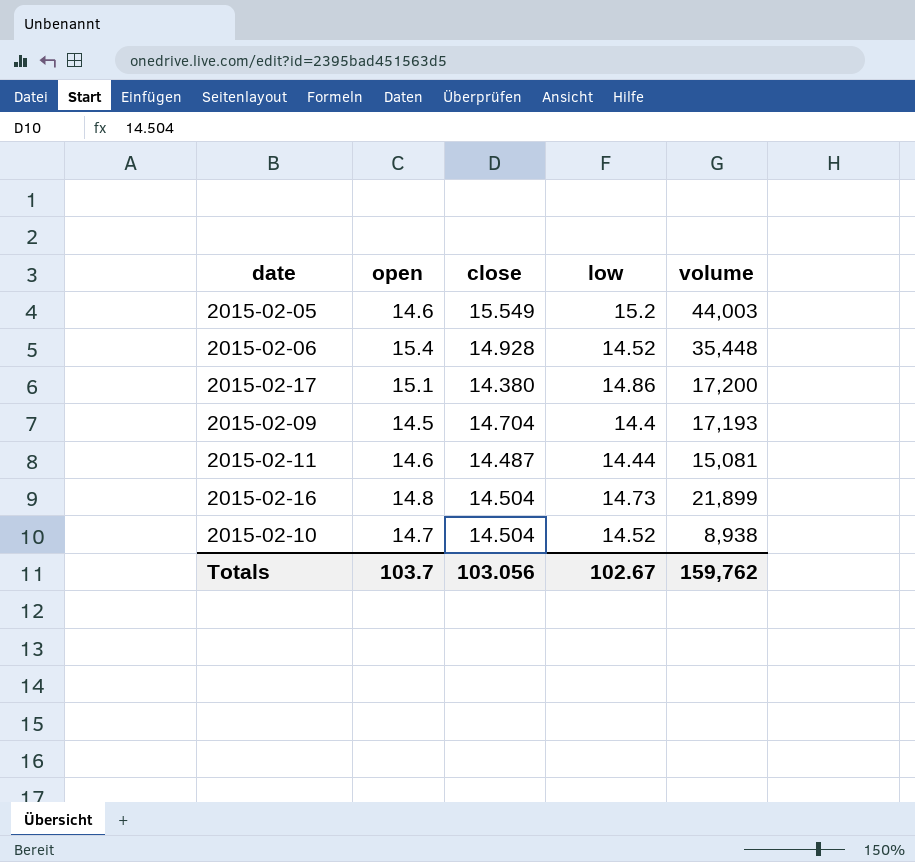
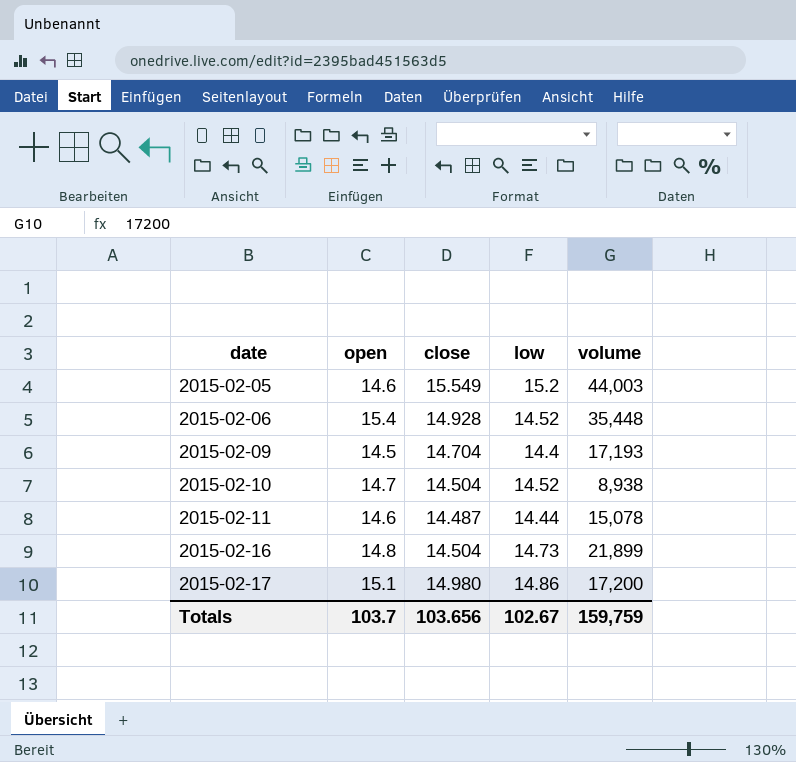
row order: none -> date ascending
2015-02-11 | volume: 15,081 -> 15,078
2015-02-17 | close: 14.380 -> 14.980
Totals | close: 103.056 -> 103.656
Totals | volume: 159,762 -> 159,759

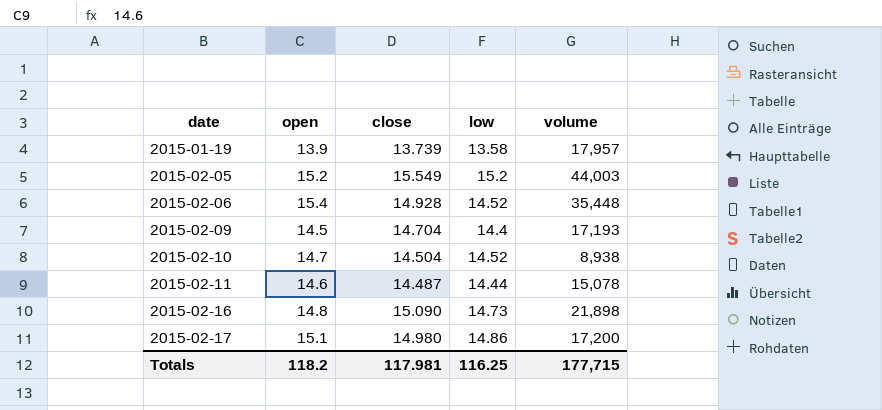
row 2015-01-19: none -> 13.9 | 13.739 | 13.58 | 17,957
2015-02-05 | open: 14.6 -> 15.2
2015-02-16 | close: 14.504 -> 15.090
2015-02-16 | volume: 21,899 -> 21,898
Totals | open: 103.7 -> 118.2
Totals | close: 103.656 -> 117.981
Totals | low: 102.67 -> 116.25
Totals | volume: 159,759 -> 177,715

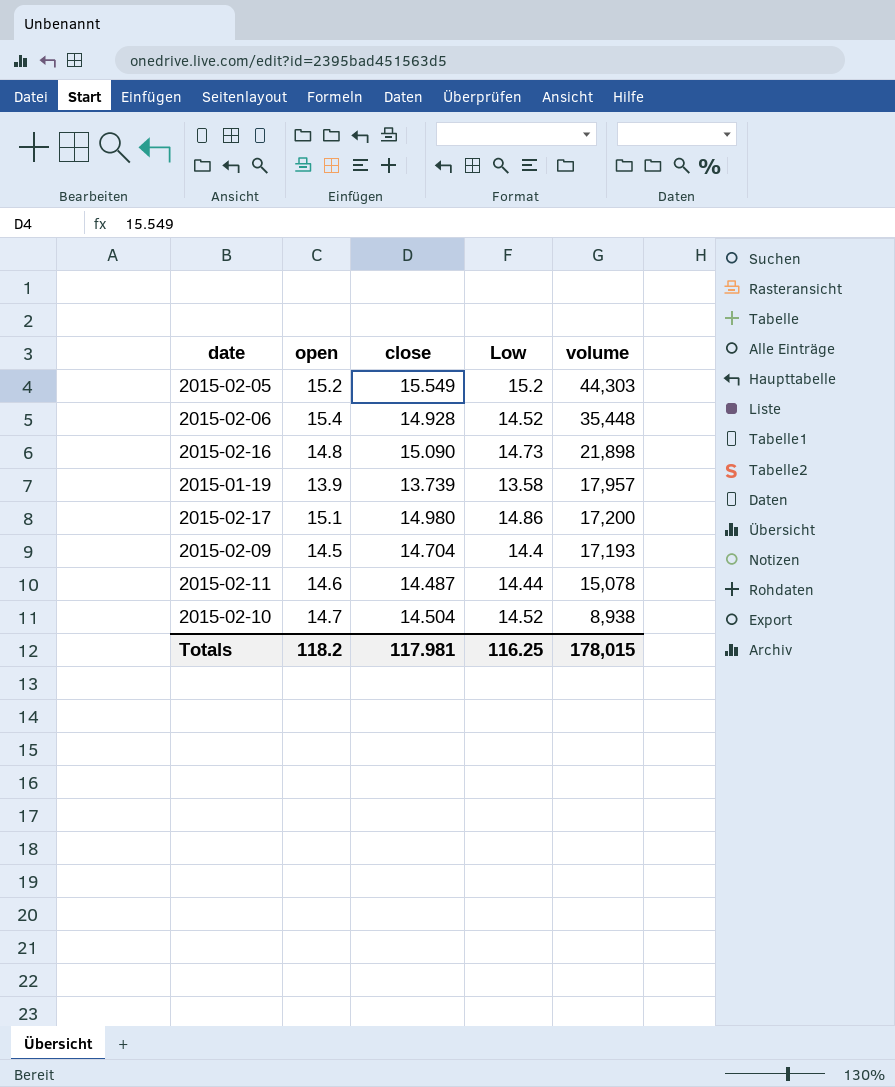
row order: date ascending -> volume descending
column name: low -> Low
2015-02-05 | volume: 44,003 -> 44,303
Totals | volume: 177,715 -> 178,015

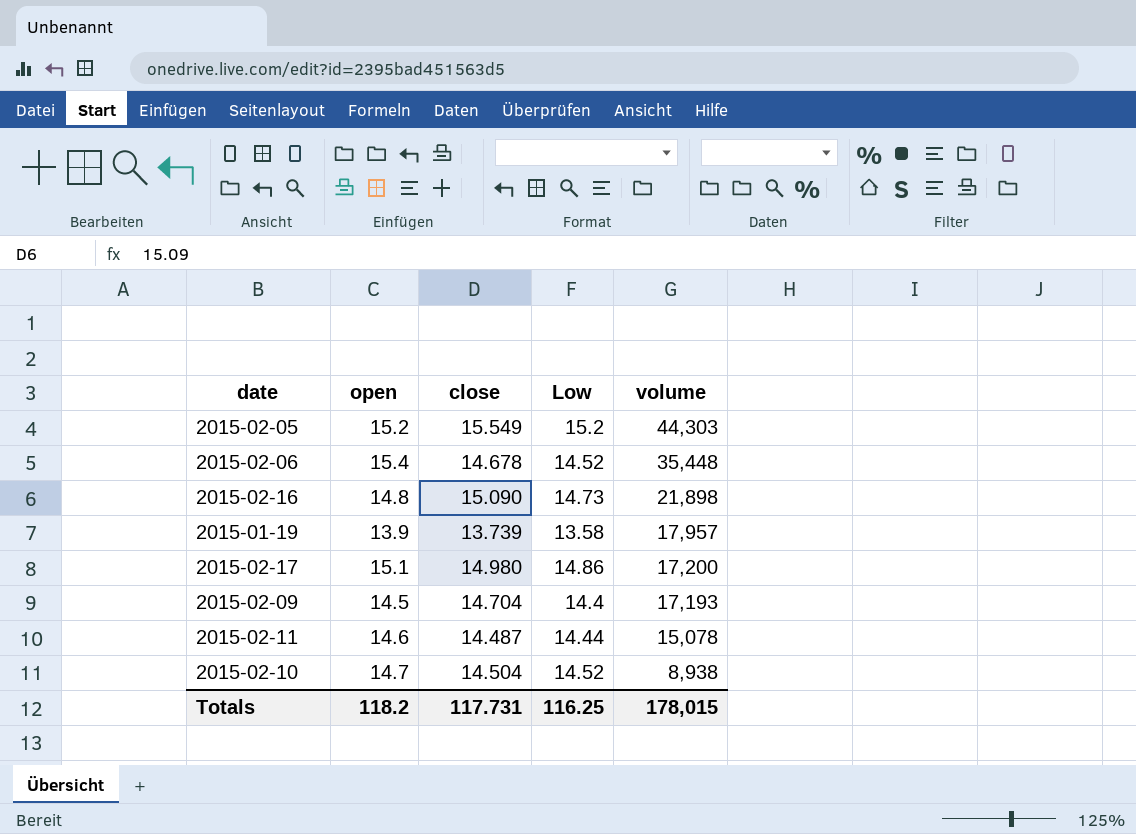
2015-02-06 | close: 14.928 -> 14.678
Totals | close: 117.981 -> 117.731

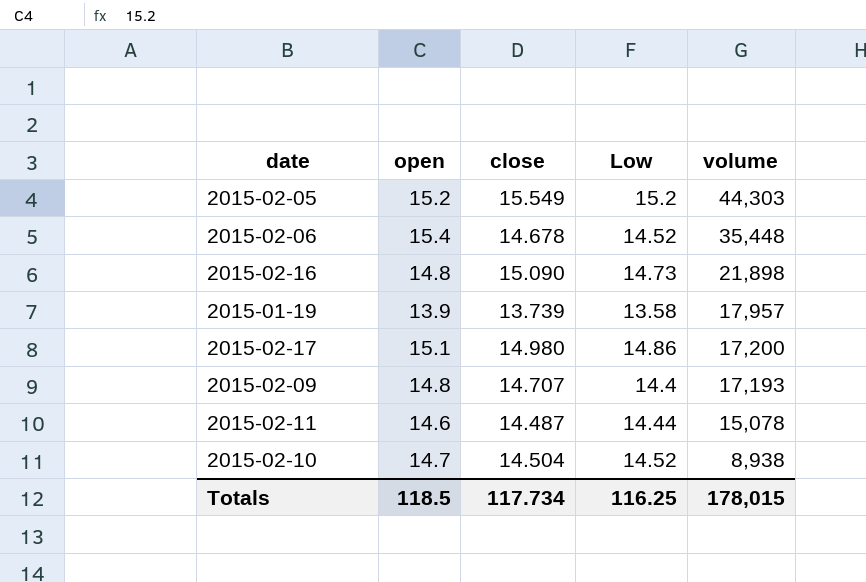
2015-02-09 | open: 14.5 -> 14.8
2015-02-09 | close: 14.704 -> 14.707
Totals | open: 118.2 -> 118.5
Totals | close: 117.731 -> 117.734

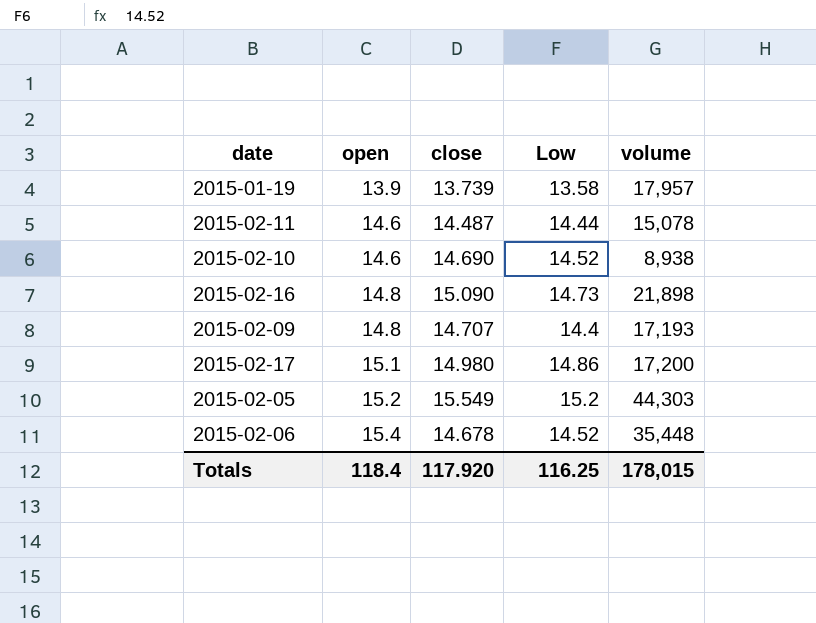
row order: volume descending -> open ascending
2015-02-10 | open: 14.7 -> 14.6
2015-02-10 | close: 14.504 -> 14.690
Totals | open: 118.5 -> 118.4
Totals | close: 117.734 -> 117.920

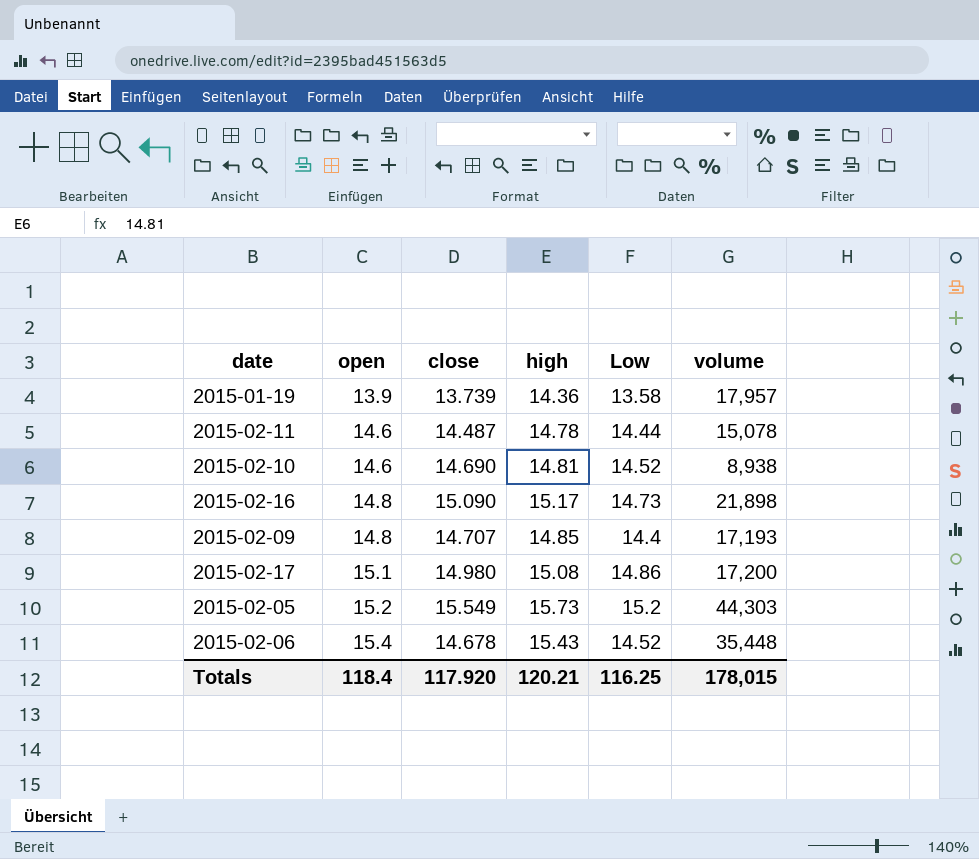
column high | position: none -> 4

